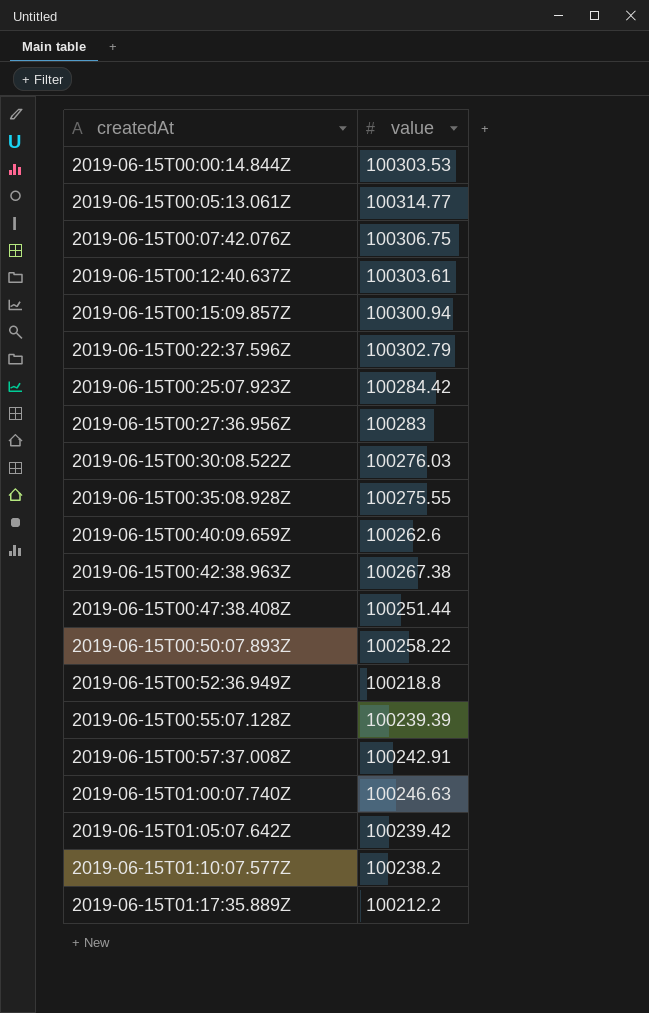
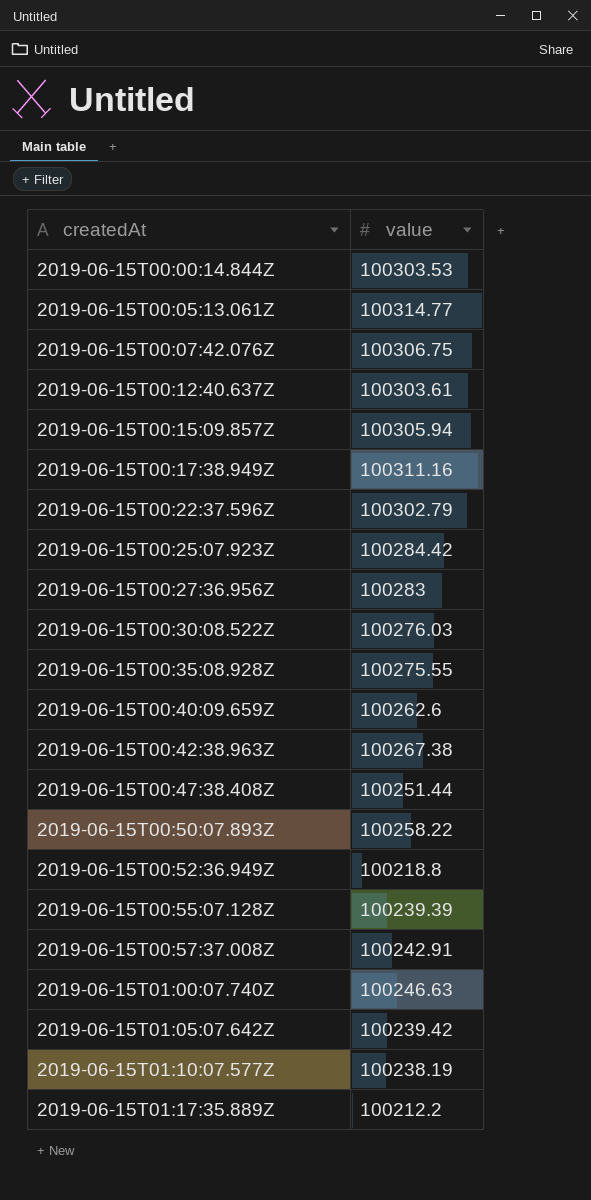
2019-06-15T00:15:09.857Z | value: 100300.94 -> 100305.94
row 2019-06-15T00:17:38.949Z: none -> 100311.16
2019-06-15T01:10:07.577Z | value: 100238.2 -> 100238.19

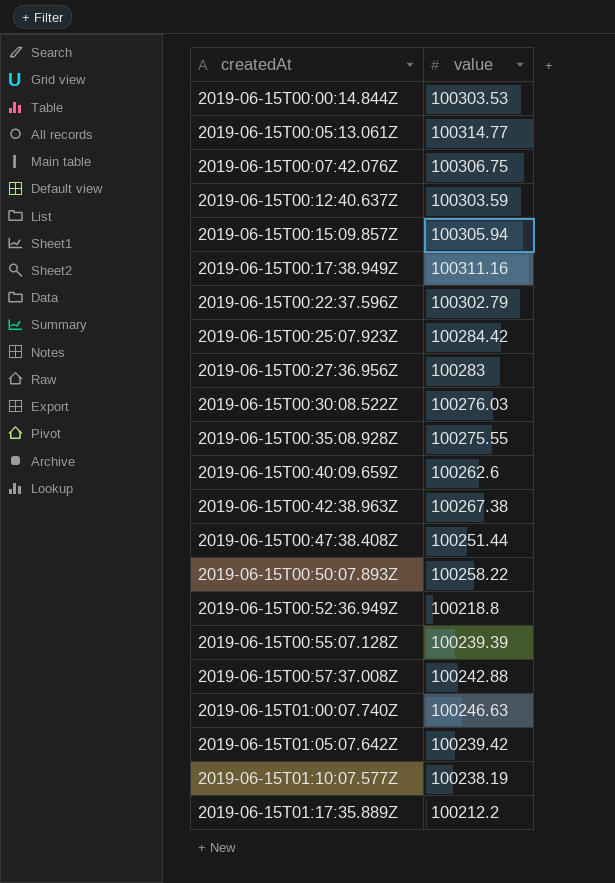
2019-06-15T00:12:40.637Z | value: 100303.61 -> 100303.59
2019-06-15T00:57:37.008Z | value: 100242.91 -> 100242.88

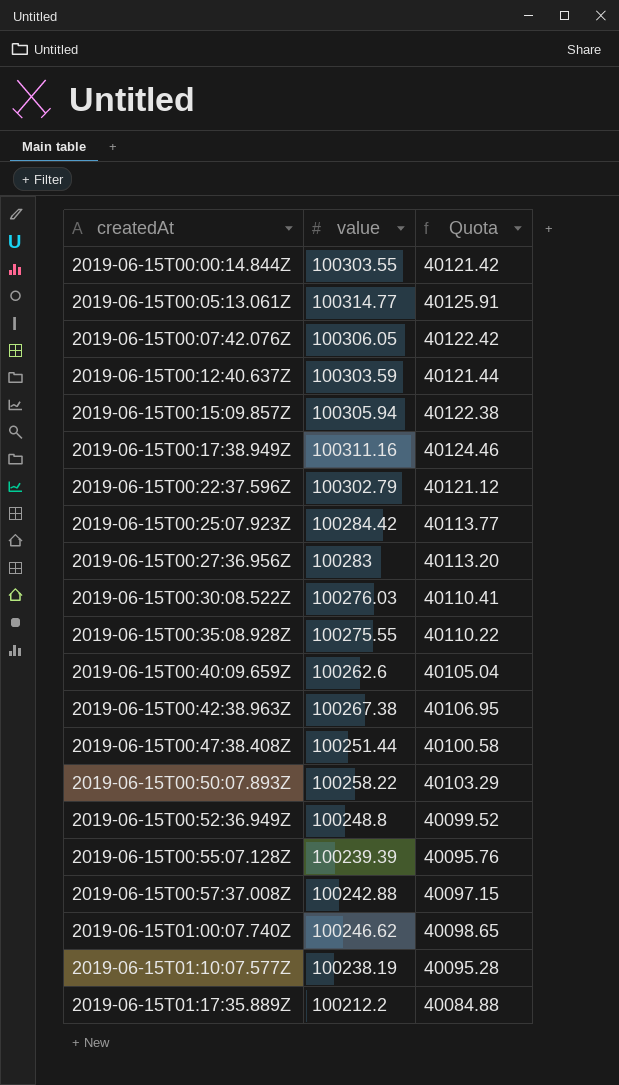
column Quota | formula: none -> [value] * 0.4
row 2019-06-15T01:05:07.642Z: 100239.42 -> none
2019-06-15T00:00:14.844Z | value: 100303.53 -> 100303.55
2019-06-15T00:07:42.076Z | value: 100306.75 -> 100306.05
2019-06-15T00:52:36.949Z | value: 100218.8 -> 100248.8
2019-06-15T01:00:07.740Z | value: 100246.63 -> 100246.62

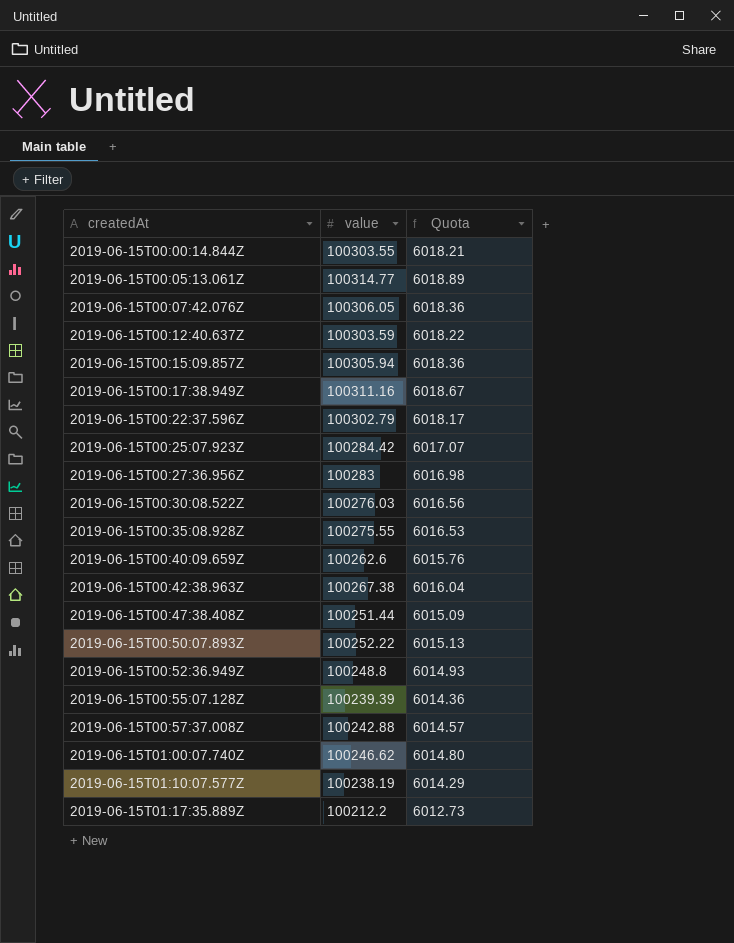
column Quota | formula: [value] * 0.4 -> [value] * 0.06
2019-06-15T00:50:07.893Z | value: 100258.22 -> 100252.22

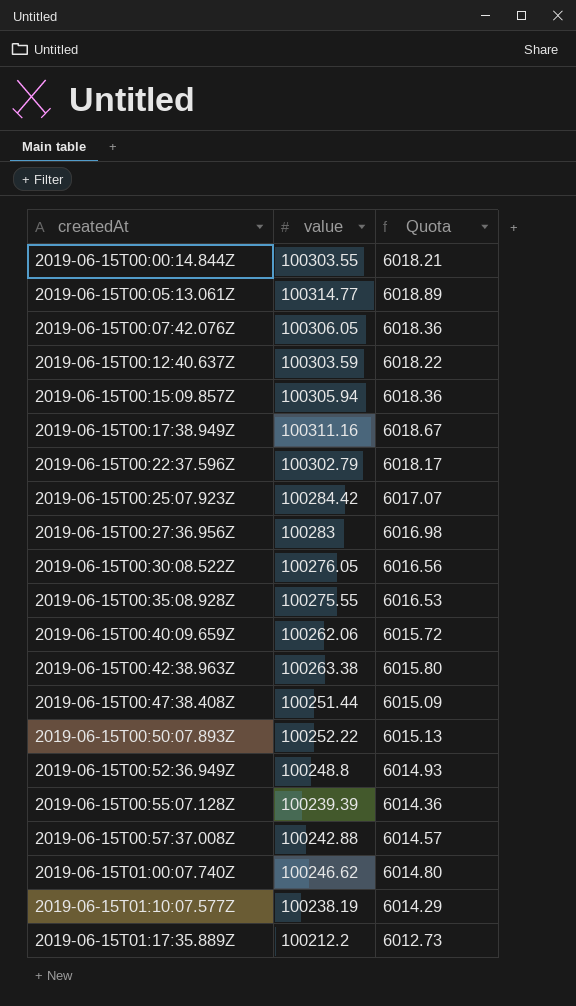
2019-06-15T00:30:08.522Z | value: 100276.03 -> 100276.05
2019-06-15T00:40:09.659Z | value: 100262.6 -> 100262.06
2019-06-15T00:40:09.659Z | Quota: 6015.76 -> 6015.72
2019-06-15T00:42:38.963Z | value: 100267.38 -> 100263.38
2019-06-15T00:42:38.963Z | Quota: 6016.04 -> 6015.80

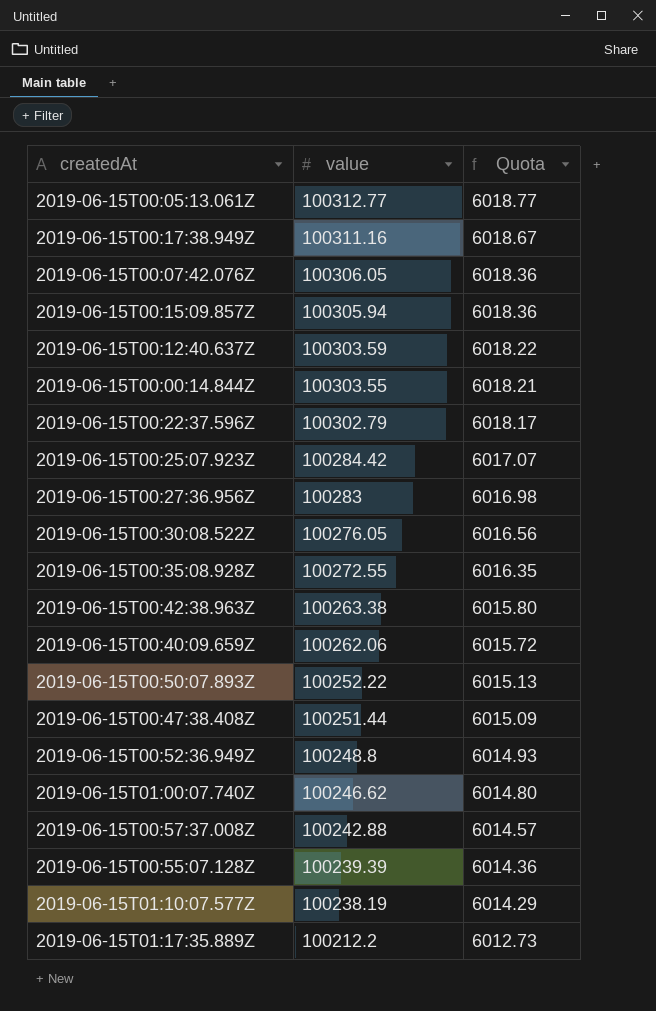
row order: createdAt ascending -> value descending
2019-06-15T00:05:13.061Z | value: 100314.77 -> 100312.77
2019-06-15T00:05:13.061Z | Quota: 6018.89 -> 6018.77
2019-06-15T00:35:08.928Z | value: 100275.55 -> 100272.55
2019-06-15T00:35:08.928Z | Quota: 6016.53 -> 6016.35

